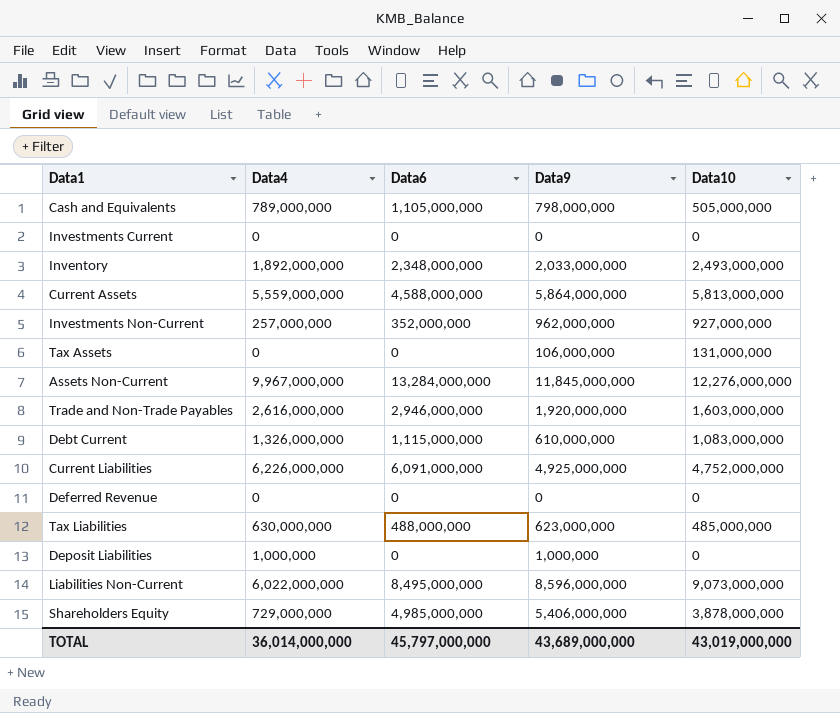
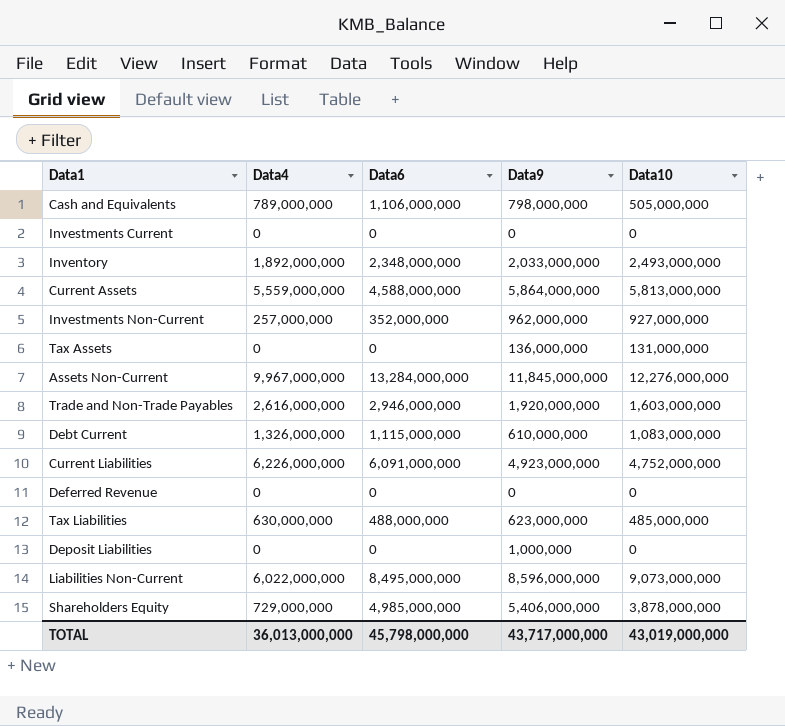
Cash and Equivalents | Data6: 1,105,000,000 -> 1,106,000,000
Tax Assets | Data9: 106,000,000 -> 136,000,000
Current Liabilities | Data9: 4,925,000,000 -> 4,923,000,000
Deposit Liabilities | Data4: 1,000,000 -> 0
TOTAL | Data4: 36,014,000,000 -> 36,013,000,000
TOTAL | Data6: 45,797,000,000 -> 45,798,000,000
TOTAL | Data9: 43,689,000,000 -> 43,717,000,000

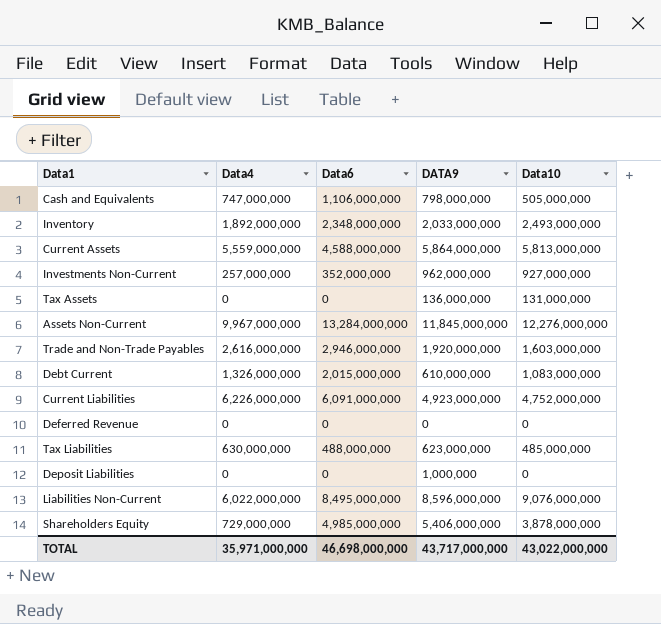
column name: Data9 -> DATA9
row Investments Current: 0 | 0 | 0 | 0 -> none
Cash and Equivalents | Data4: 789,000,000 -> 747,000,000
Debt Current | Data6: 1,115,000,000 -> 2,015,000,000
Liabilities Non-Current | Data10: 9,073,000,000 -> 9,076,000,000
TOTAL | Data4: 36,013,000,000 -> 35,971,000,000
TOTAL | Data6: 45,798,000,000 -> 46,698,000,000
TOTAL | Data10: 43,019,000,000 -> 43,022,000,000

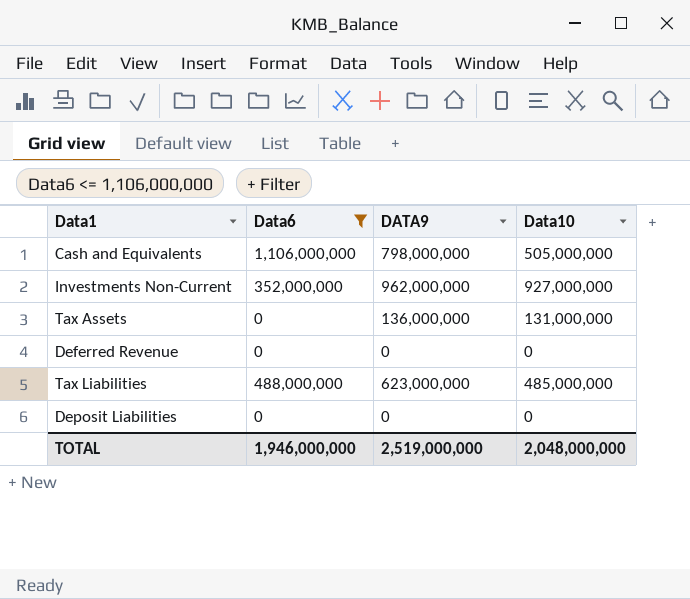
filter: none -> Data6 <= 1,106,000,000
column Data4 | position: 2 -> none
Deposit Liabilities | DATA9: 1,000,000 -> 0
TOTAL | Data6: 46,698,000,000 -> 1,946,000,000
TOTAL | DATA9: 43,717,000,000 -> 2,519,000,000
TOTAL | Data10: 43,022,000,000 -> 2,048,000,000

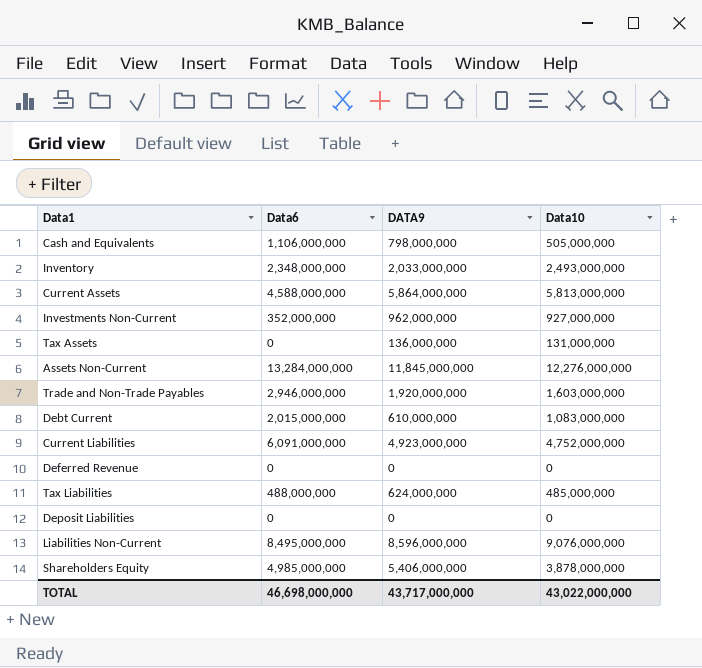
filter: Data6 <= 1,106,000,000 -> none
Tax Liabilities | DATA9: 623,000,000 -> 624,000,000
TOTAL | Data6: 1,946,000,000 -> 46,698,000,000
TOTAL | DATA9: 2,519,000,000 -> 43,717,000,000
TOTAL | Data10: 2,048,000,000 -> 43,022,000,000

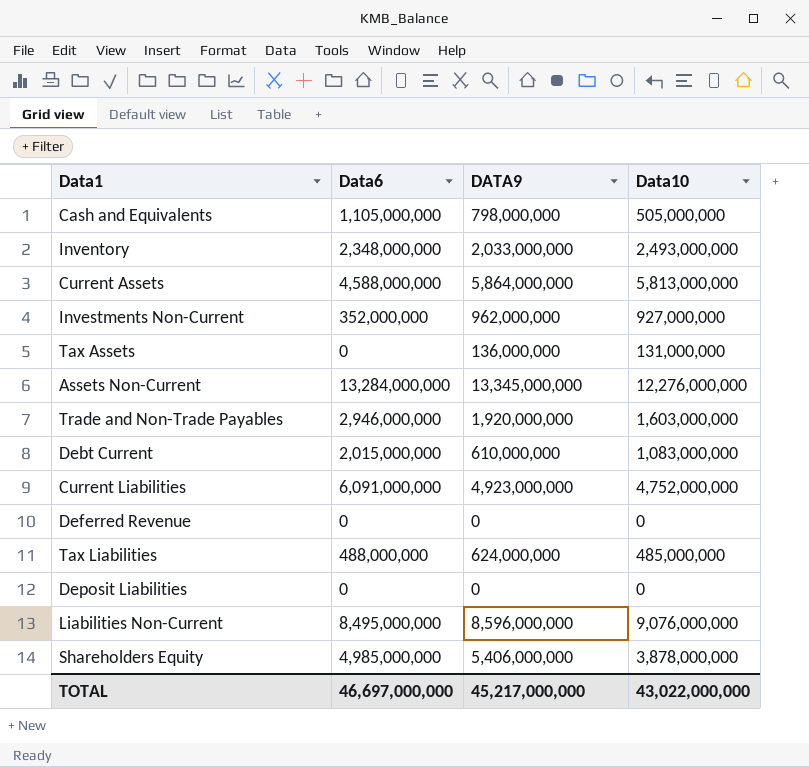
Cash and Equivalents | Data6: 1,106,000,000 -> 1,105,000,000
Assets Non-Current | DATA9: 11,845,000,000 -> 13,345,000,000
TOTAL | Data6: 46,698,000,000 -> 46,697,000,000
TOTAL | DATA9: 43,717,000,000 -> 45,217,000,000

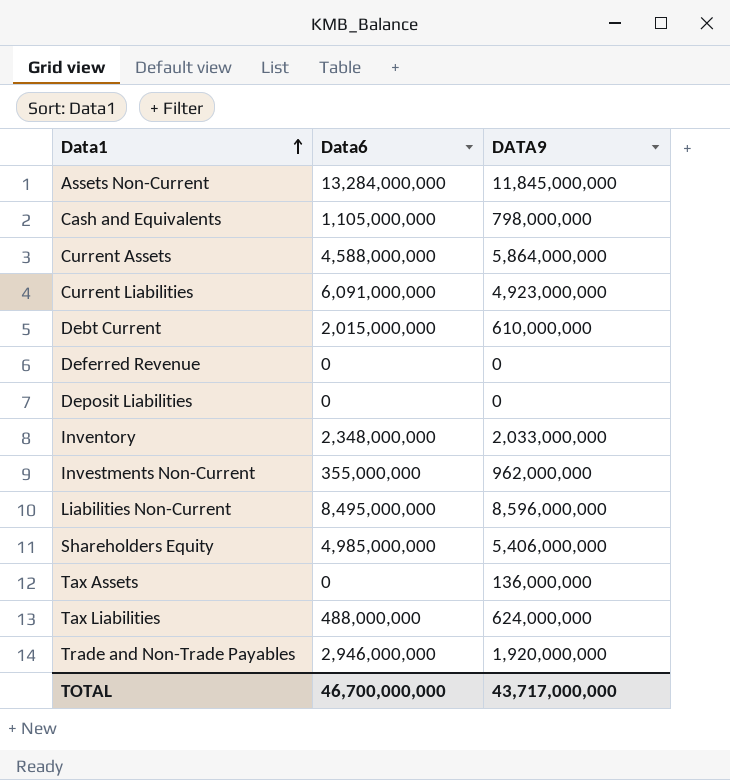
row order: none -> Data1 ascending
column Data10 | position: 4 -> none
Assets Non-Current | DATA9: 13,345,000,000 -> 11,845,000,000
Investments Non-Current | Data6: 352,000,000 -> 355,000,000
TOTAL | Data6: 46,697,000,000 -> 46,700,000,000
TOTAL | DATA9: 45,217,000,000 -> 43,717,000,000

